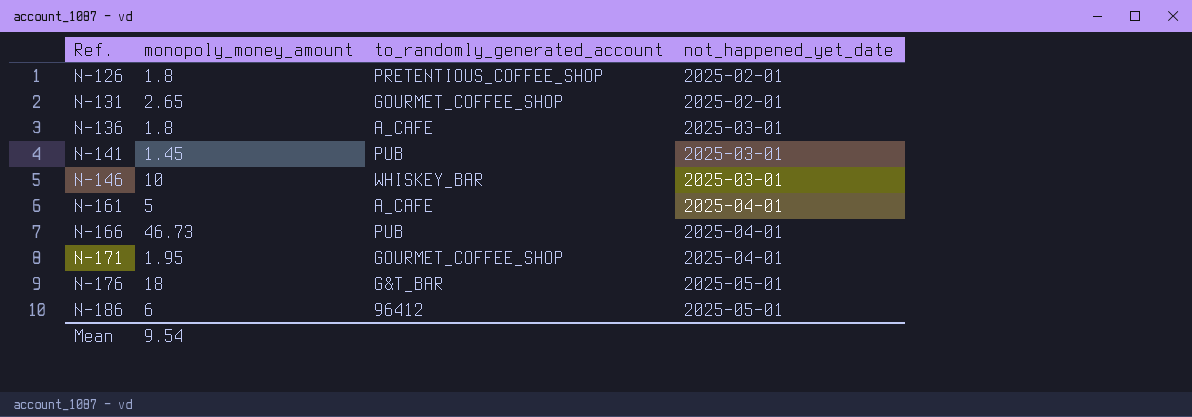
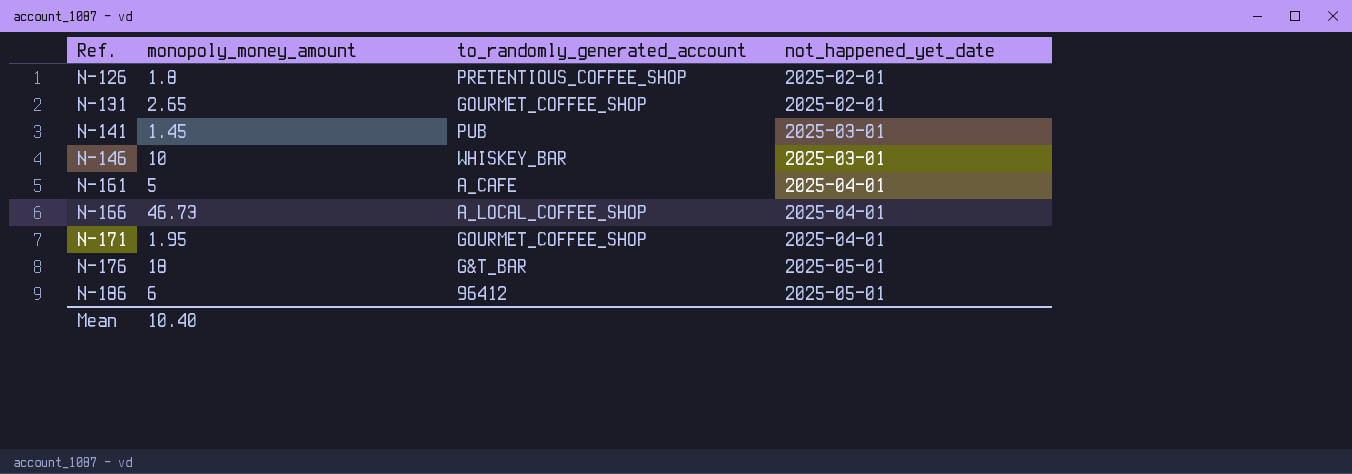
row N-136: 1.8 | A_CAFE | 2025-03-01 -> none
N-166 | to_randomly_generated_account: PUB -> A_LOCAL_COFFEE_SHOP
Mean | monopoly_money_amount: 9.54 -> 10.40

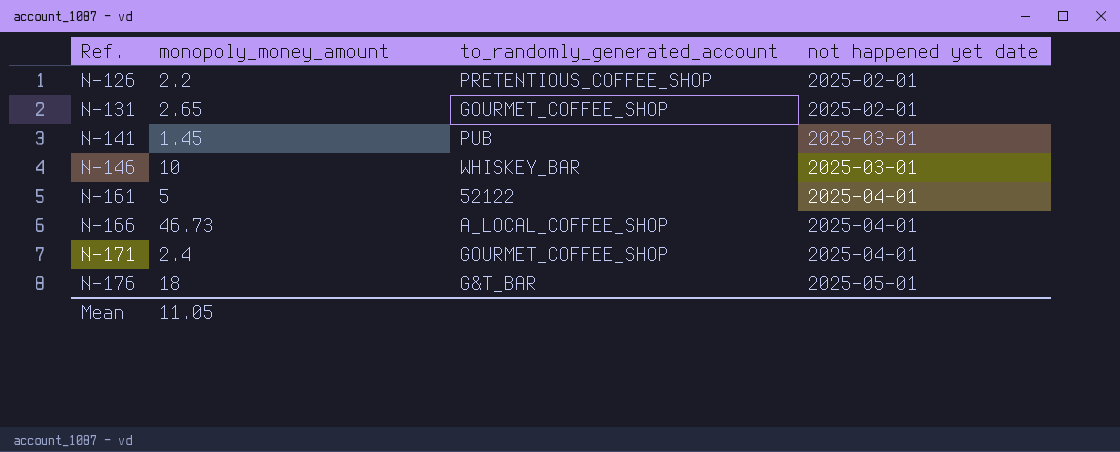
column name: not_happened_yet_date -> not happened yet date
row N-186: 6 | 96412 | 2025-05-01 -> none
N-126 | monopoly_money_amount: 1.8 -> 2.2
N-161 | to_randomly_generated_account: A_CAFE -> 52122
N-171 | monopoly_money_amount: 1.95 -> 2.4
Mean | monopoly_money_amount: 10.40 -> 11.05

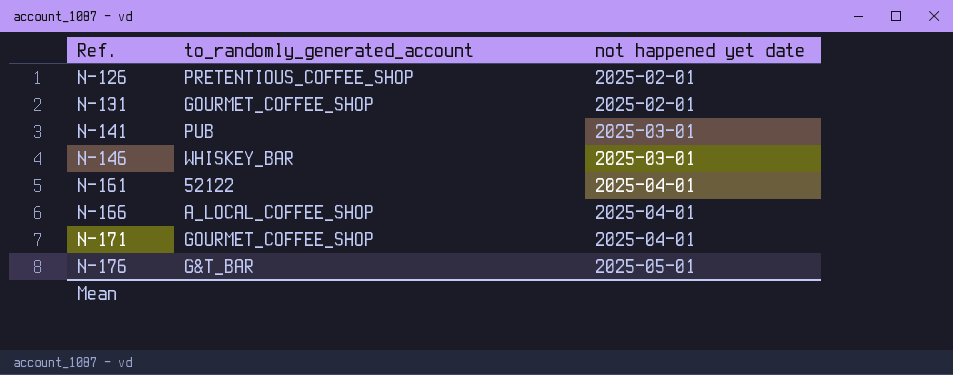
column monopoly_money_amount | position: 2 -> none

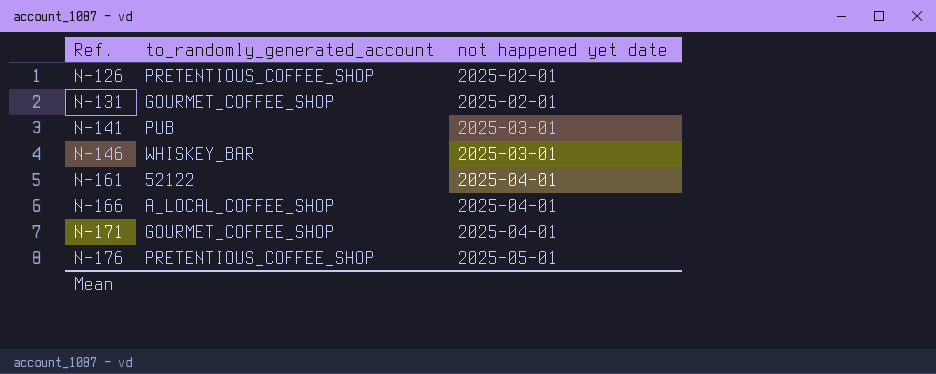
N-176 | to_randomly_generated_account: G&T_BAR -> PRETENTIOUS_COFFEE_SHOP

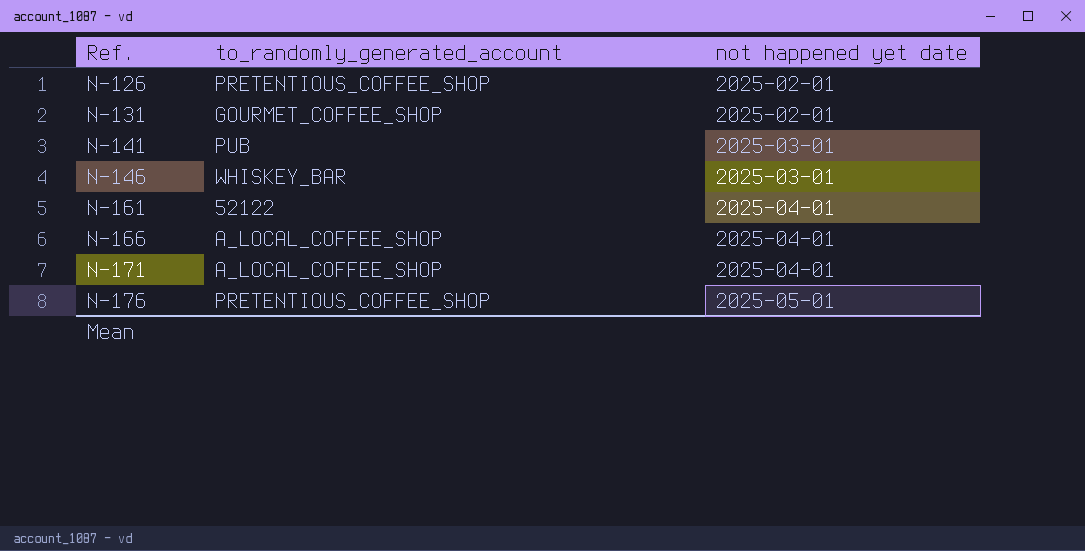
N-171 | to_randomly_generated_account: GOURMET_COFFEE_SHOP -> A_LOCAL_COFFEE_SHOP

